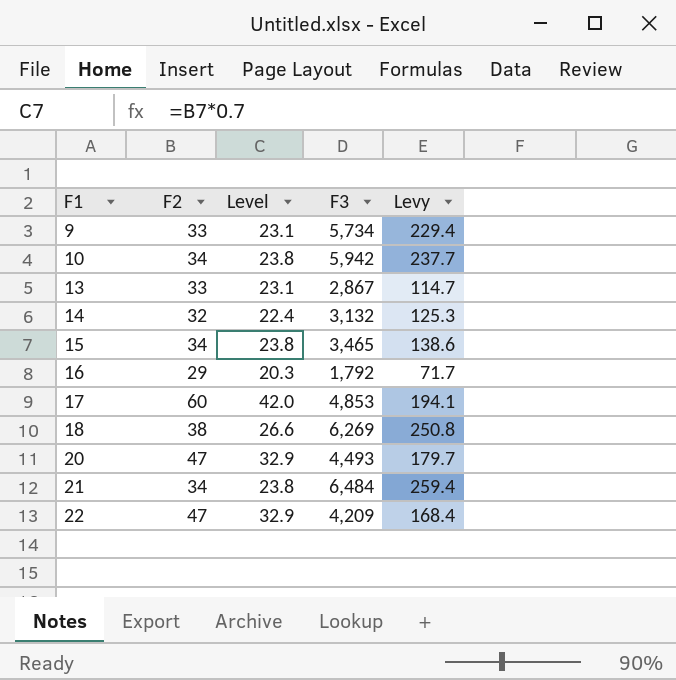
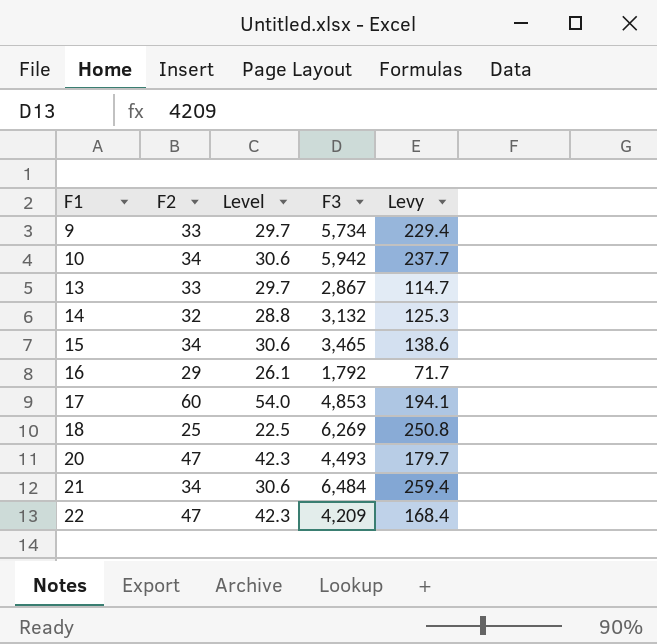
column Level | formula: [F2] * 0.7 -> [F2] * 0.9
18 | F2: 38 -> 25

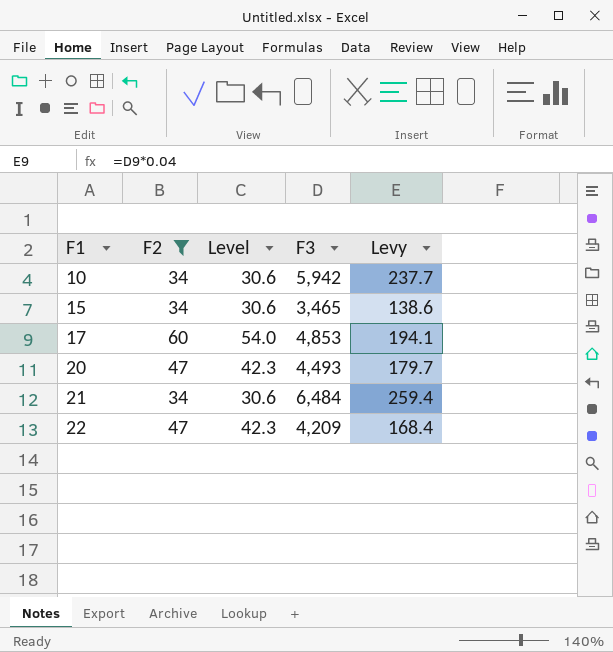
filter: none -> F2 >= 34

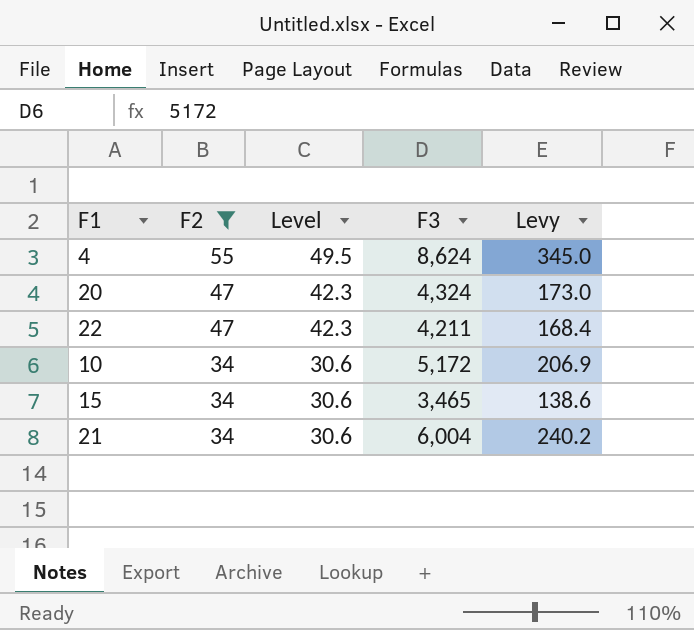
row order: F1 ascending -> F2 descending
row 17: 60 | 54.0 | 4,853 | 194.1 -> none
row 4: none -> 55 | 49.5 | 8,624 | 345.0
20 | F3: 4,493 -> 4,324
20 | Levy: 179.7 -> 173.0
22 | F3: 4,209 -> 4,211
10 | F3: 5,942 -> 5,172
10 | Levy: 237.7 -> 206.9
21 | F3: 6,484 -> 6,004
21 | Levy: 259.4 -> 240.2

